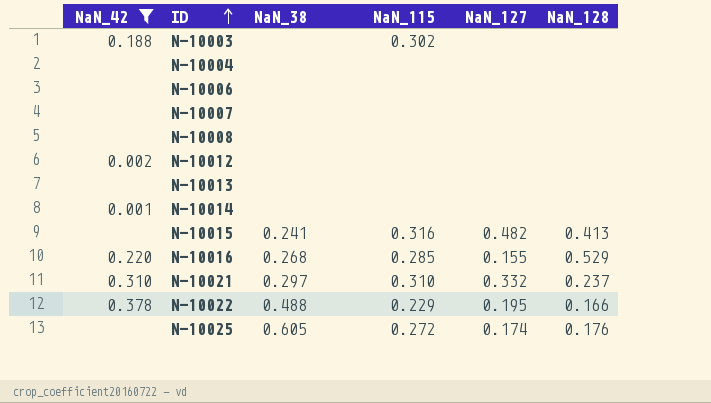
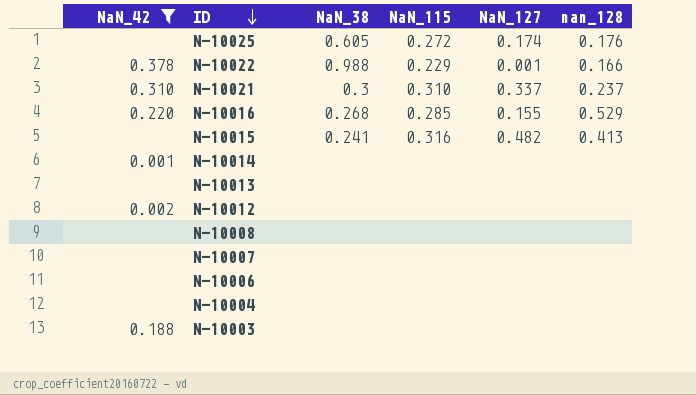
row order: ID ascending -> ID descending
column name: NaN_128 -> nan_128
N-10022 | NaN_38: 0.488 -> 0.988
N-10022 | NaN_127: 0.195 -> 0.001
N-10021 | NaN_38: 0.297 -> 0.3
N-10021 | NaN_127: 0.332 -> 0.337
N-10003 | NaN_115: 0.302 -> none

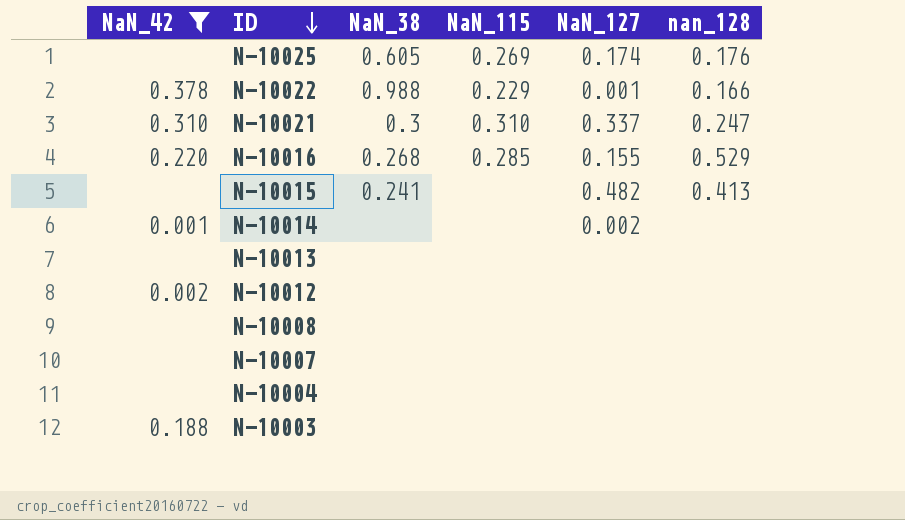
row N-10006: none | none | none | none | none -> none
N-10025 | NaN_115: 0.272 -> 0.269
N-10021 | nan_128: 0.237 -> 0.247
N-10015 | NaN_115: 0.316 -> none
N-10014 | NaN_127: none -> 0.002

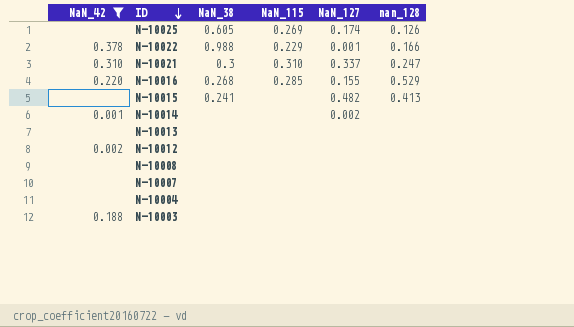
N-10025 | nan_128: 0.176 -> 0.126

